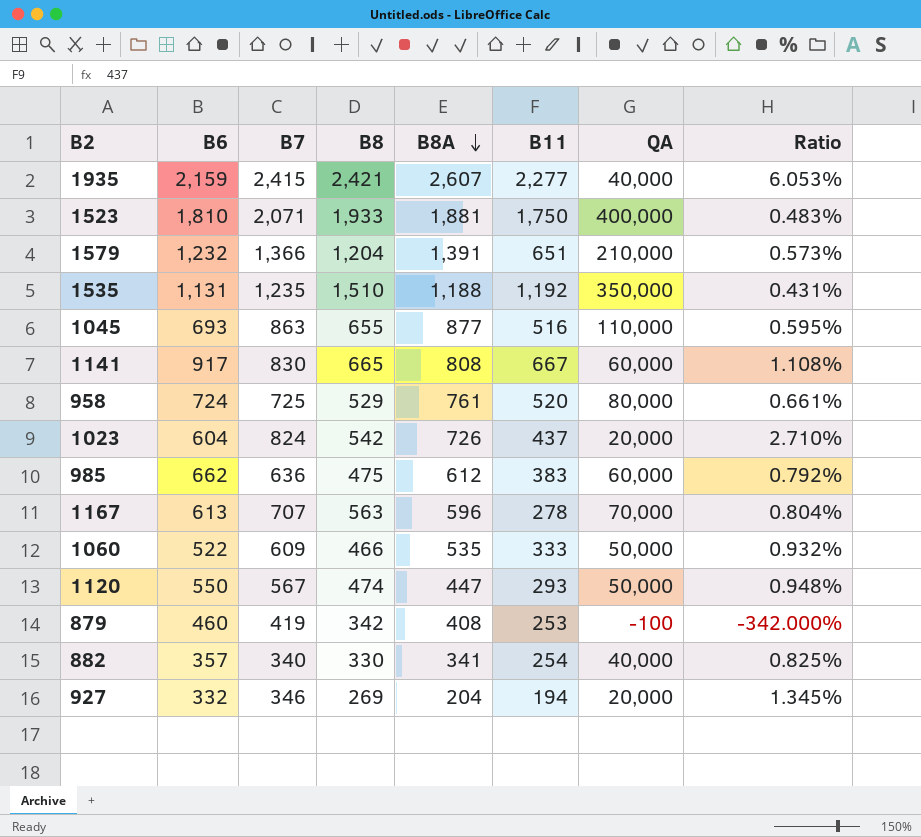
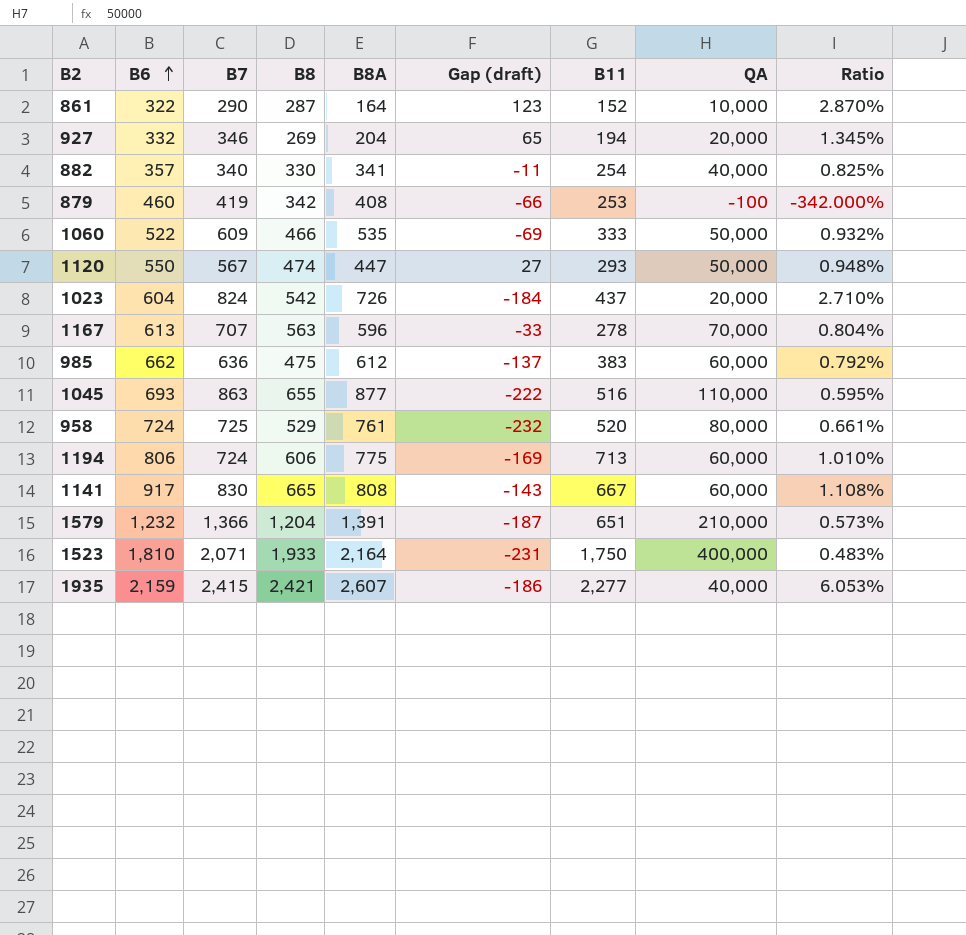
row order: B8A descending -> B6 ascending
column Gap (draft) | formula: none -> [B8] - [B8A]
row 1535: 1,131 | 1,235 | 1,510 | 1,188 | 1,192 | 350,000 | 0.431% -> none
row 861: none -> 322 | 290 | 287 | 164 | 123 | 152 | 10,000 | 2.870%
row 1194: none -> 806 | 724 | 606 | 775 | -169 | 713 | 60,000 | 1.010%
1523 | B8A: 1,881 -> 2,164

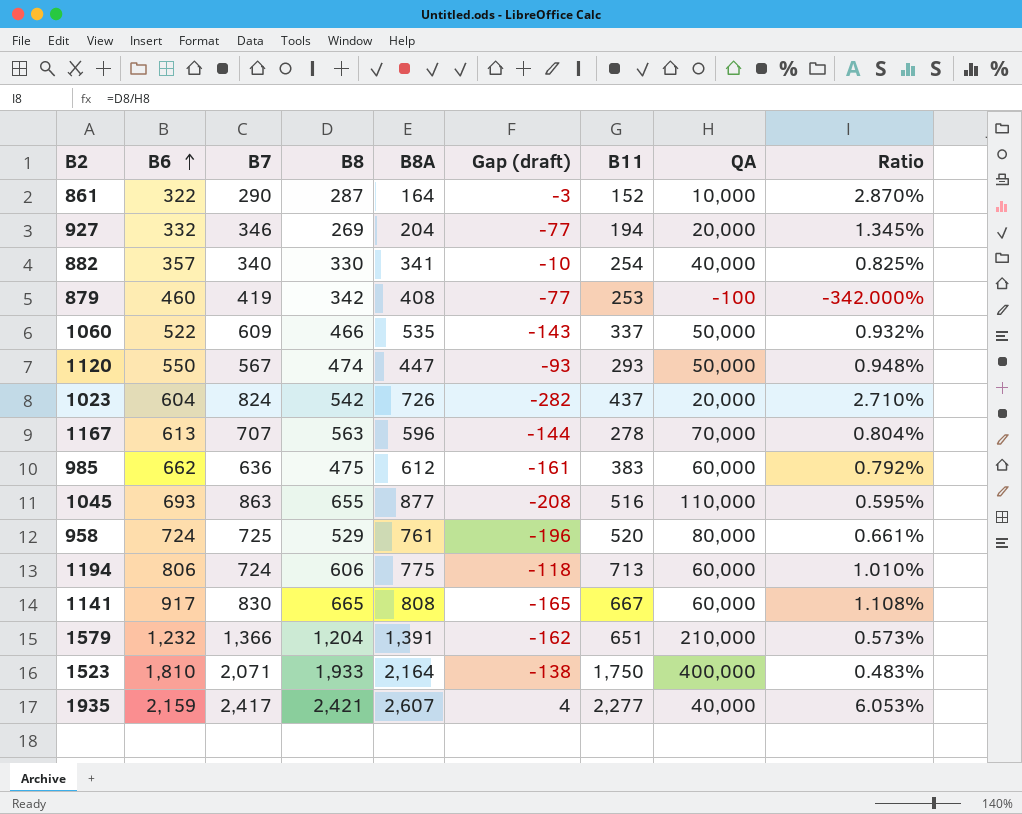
column Gap (draft) | formula: [B8] - [B8A] -> [B8] - [B7]
1060 | B11: 333 -> 337
1935 | B7: 2,415 -> 2,417

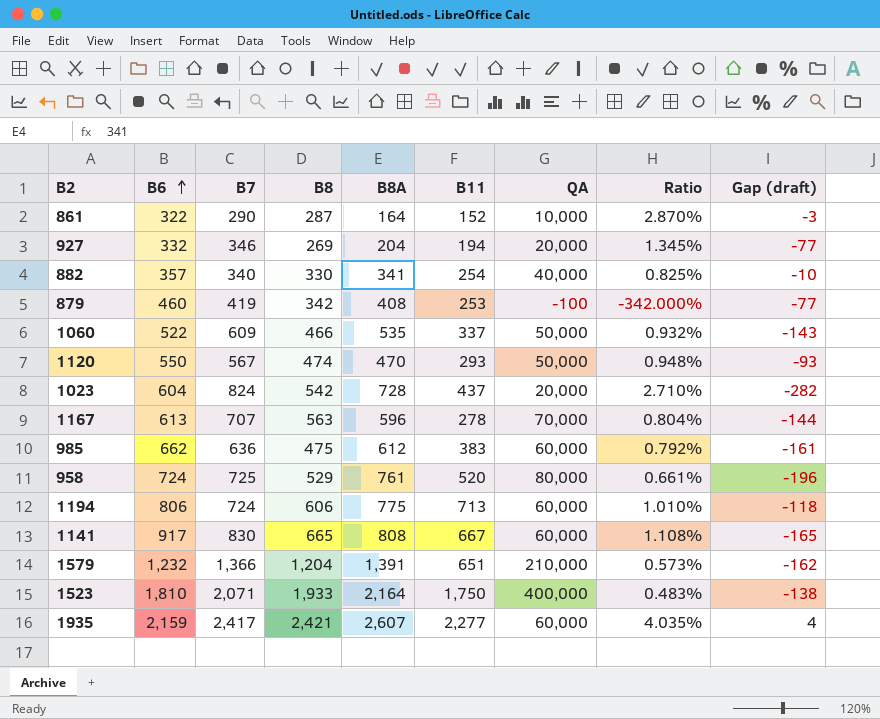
column Gap (draft) | position: 6 -> 9
row 1045: 693 | 863 | 655 | 877 | -208 | 516 | 110,000 | 0.595% -> none
1120 | B8A: 447 -> 470
1023 | B8A: 726 -> 728
1935 | QA: 40,000 -> 60,000
1935 | Ratio: 6.053% -> 4.035%

